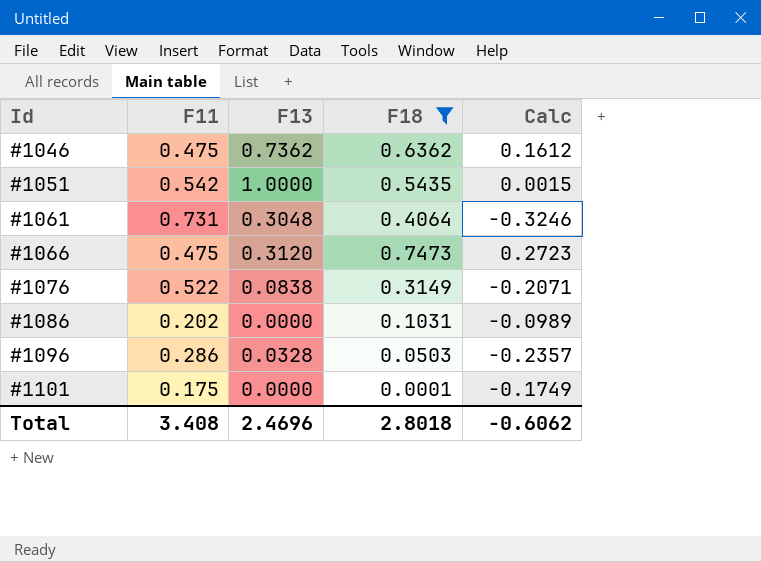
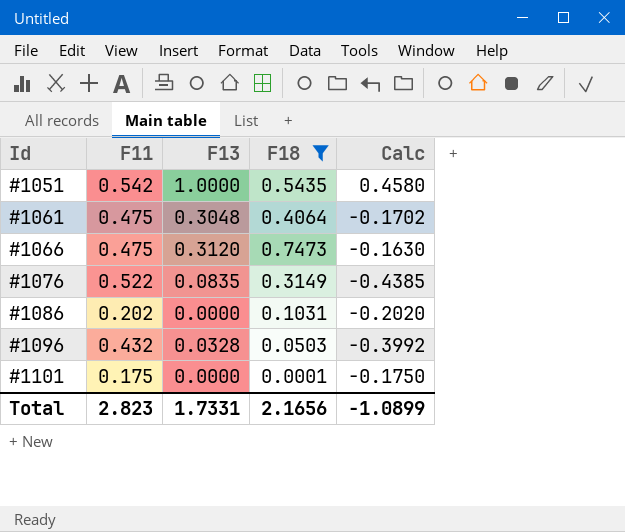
column Calc | formula: [F18] - [F11] -> [F13] - [F11]
row #1046: 0.475 | 0.7362 | 0.6362 | 0.1612 -> none
#1061 | F11: 0.731 -> 0.475
#1076 | F13: 0.0838 -> 0.0835
#1096 | F11: 0.286 -> 0.432
Total | F11: 3.408 -> 2.823
Total | F13: 2.4696 -> 1.7331
Total | F18: 2.8018 -> 2.1656
Total | Calc: -0.6062 -> -1.0899

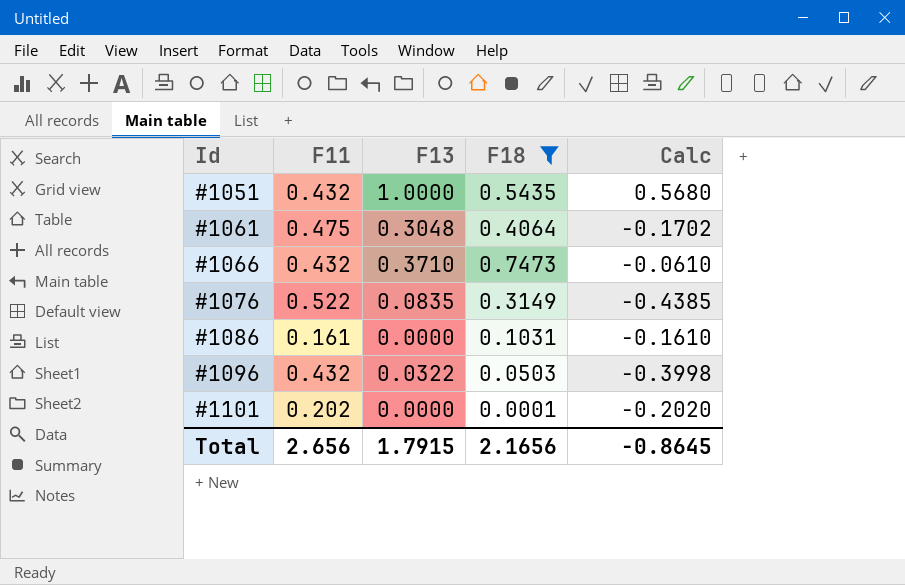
#1051 | F11: 0.542 -> 0.432
#1051 | Calc: 0.4580 -> 0.5680
#1066 | F11: 0.475 -> 0.432
#1066 | F13: 0.3120 -> 0.3710
#1066 | Calc: -0.1630 -> -0.0610
#1086 | F11: 0.202 -> 0.161
#1086 | Calc: -0.2020 -> -0.1610
#1096 | F13: 0.0328 -> 0.0322
#1096 | Calc: -0.3992 -> -0.3998
#1101 | F11: 0.175 -> 0.202
#1101 | Calc: -0.1750 -> -0.2020
Total | F11: 2.823 -> 2.656
Total | F13: 1.7331 -> 1.7915
Total | Calc: -1.0899 -> -0.8645

